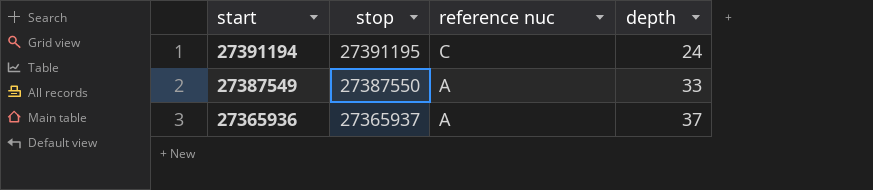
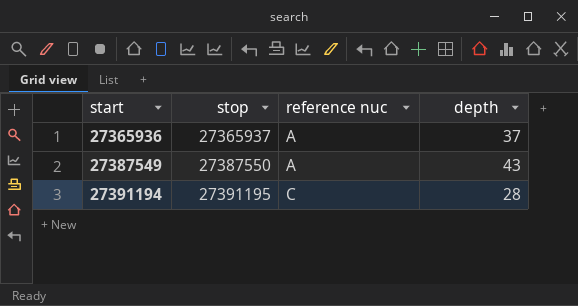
row order: start descending -> start ascending
27387549 | depth: 33 -> 43
27391194 | depth: 24 -> 28

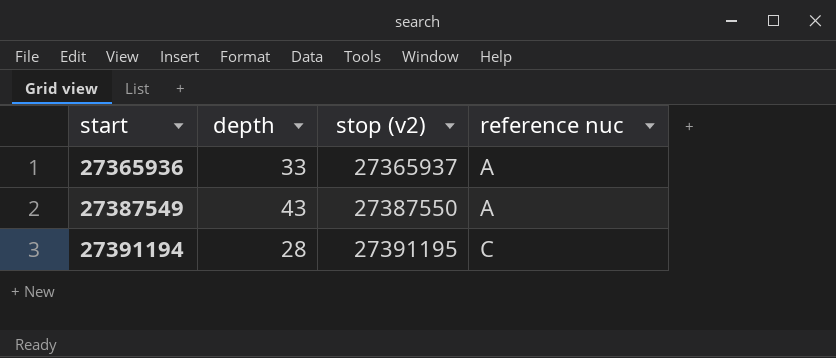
column depth | position: 4 -> 2
column name: stop -> stop (v2)
27365936 | depth: 37 -> 33

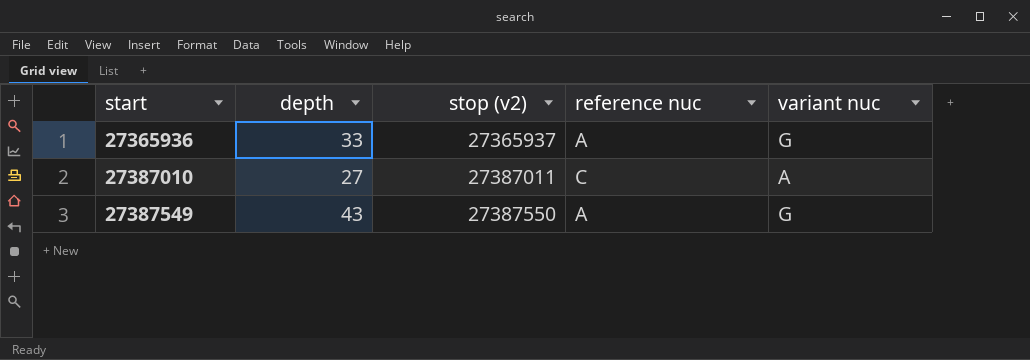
column variant nuc | position: none -> 5
row 27391194: 28 | 27391195 | C -> none
row 27387010: none -> 27 | 27387011 | C | A

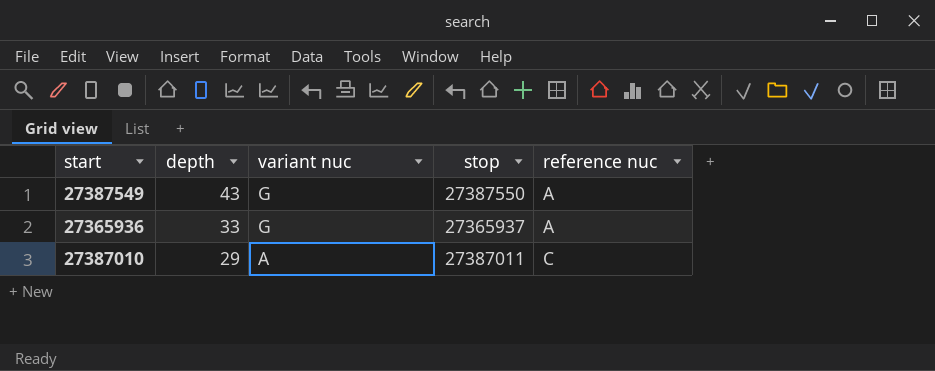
row order: start ascending -> depth descending
column variant nuc | position: 5 -> 3
column name: stop (v2) -> stop
27387010 | depth: 27 -> 29

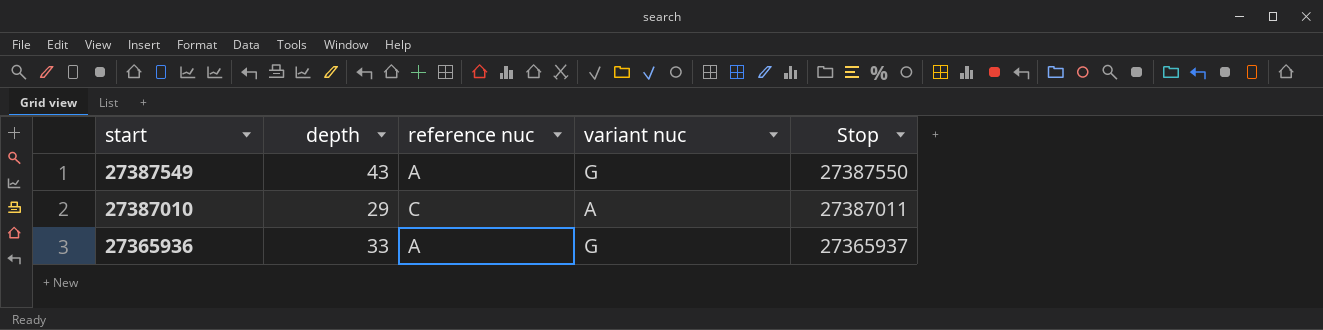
row order: depth descending -> start descending
column reference nuc | position: 5 -> 3
column name: stop -> Stop

